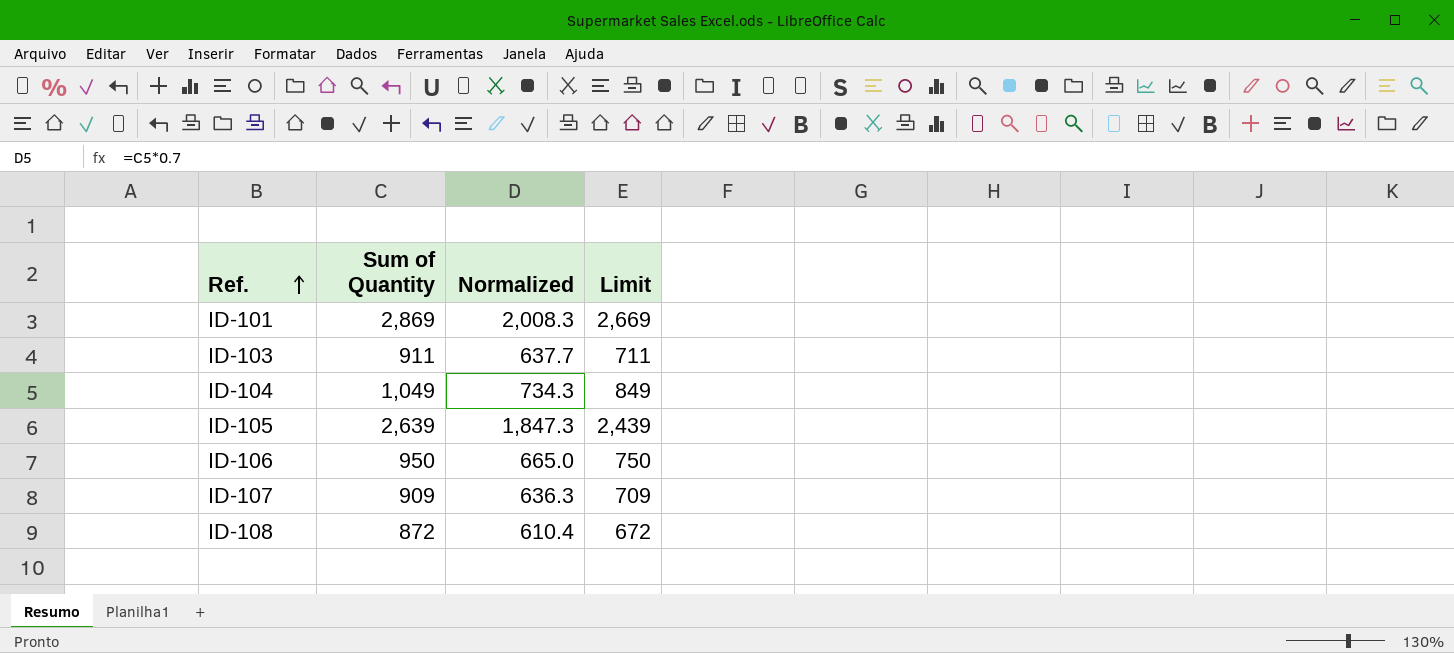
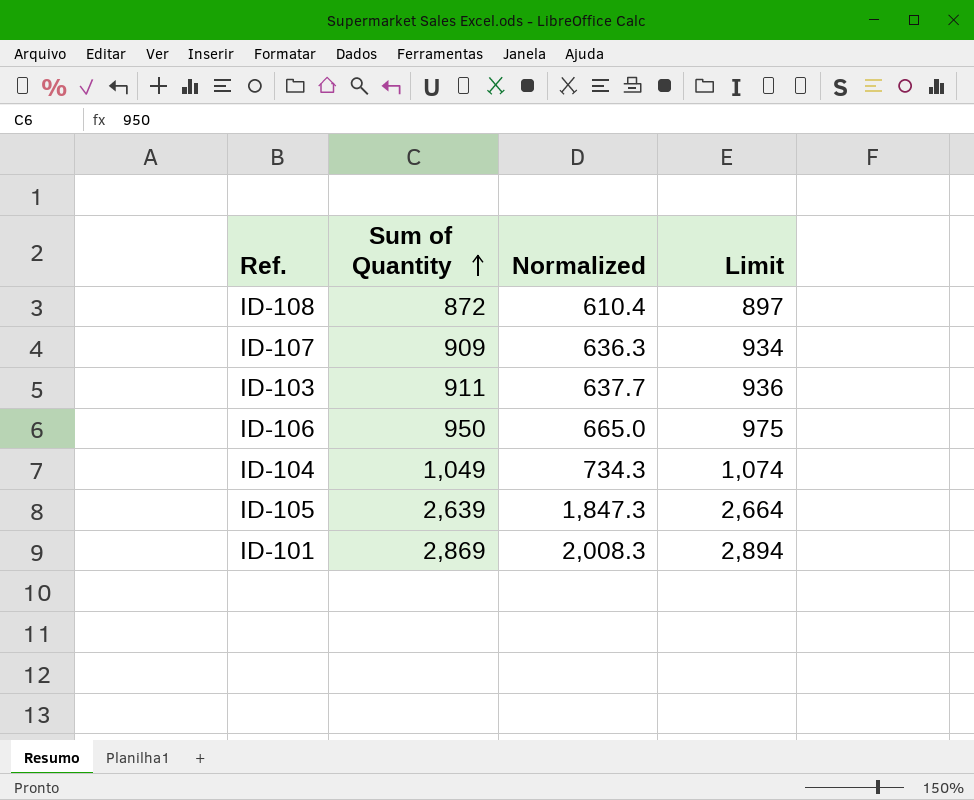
row order: Ref. ascending -> Sum of Quantity ascending
column Limit | formula: [Sum of Quantity] - 200 -> [Sum of Quantity] + 25

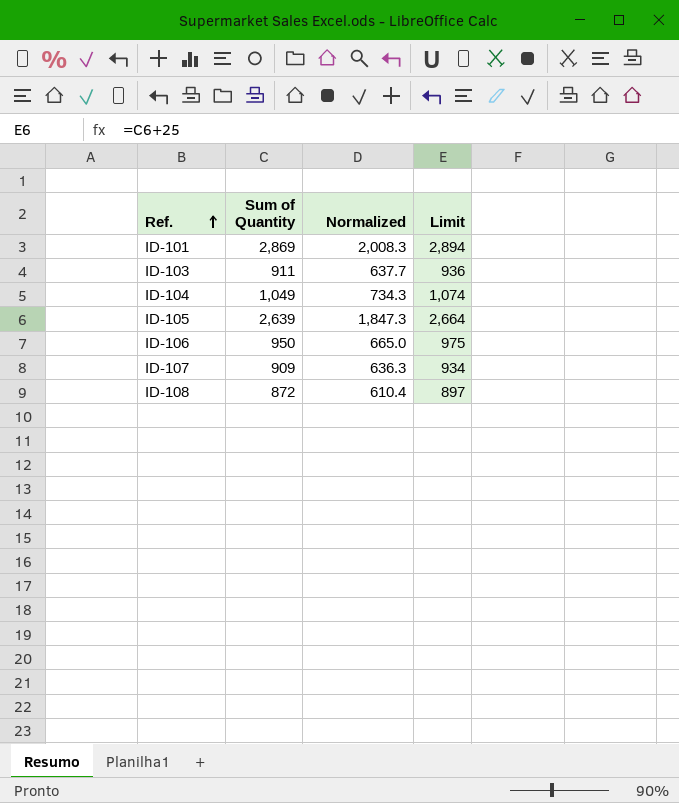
row order: Sum of Quantity ascending -> Ref. ascending

